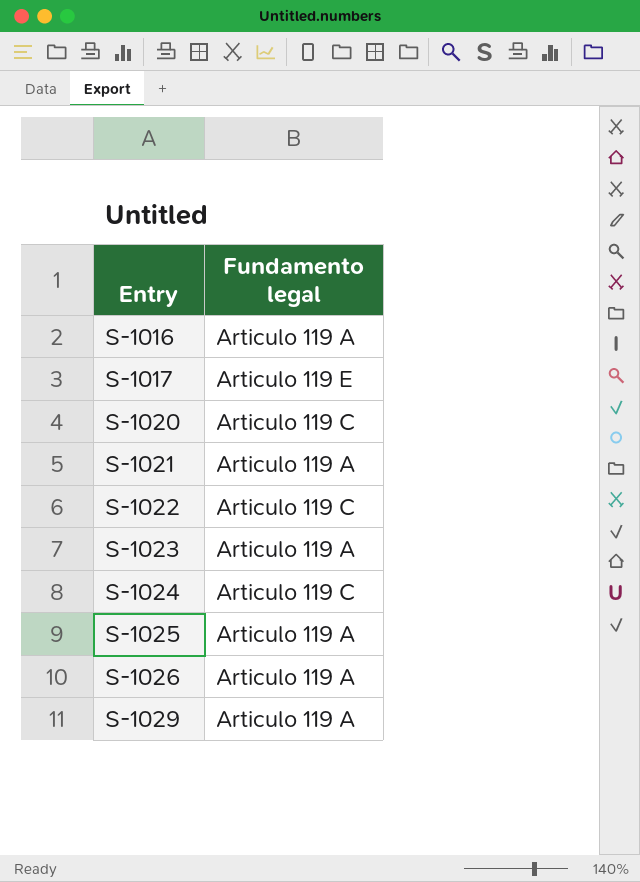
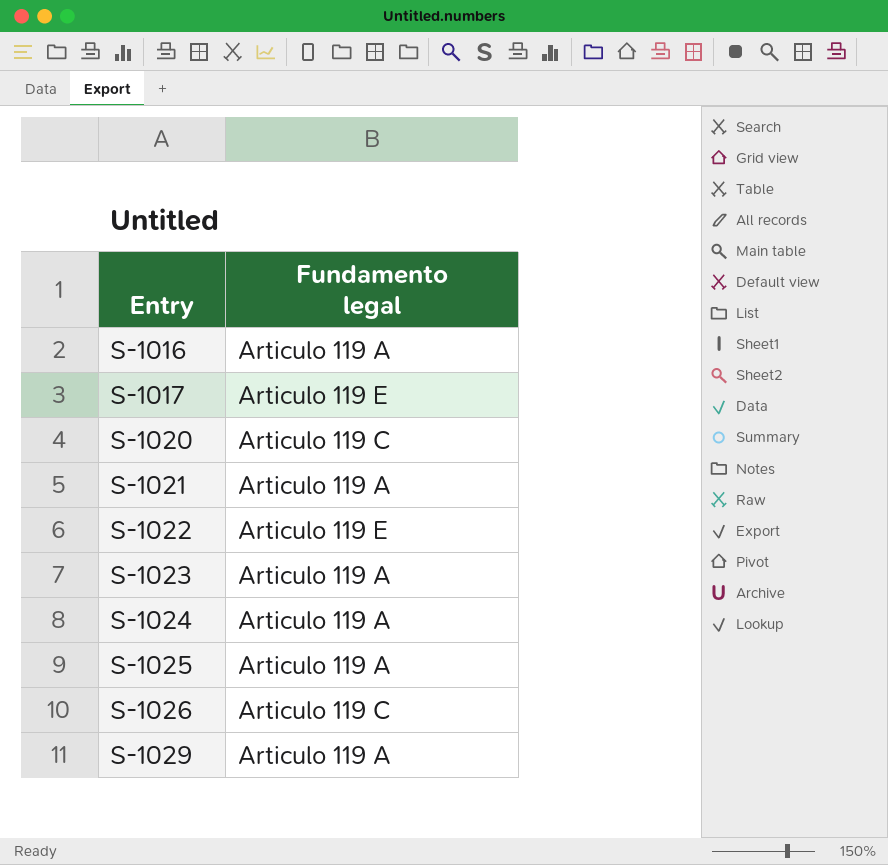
S-1022 | Fundamento legal: Articulo 119 C -> Articulo 119 E
S-1024 | Fundamento legal: Articulo 119 C -> Articulo 119 A
S-1026 | Fundamento legal: Articulo 119 A -> Articulo 119 C

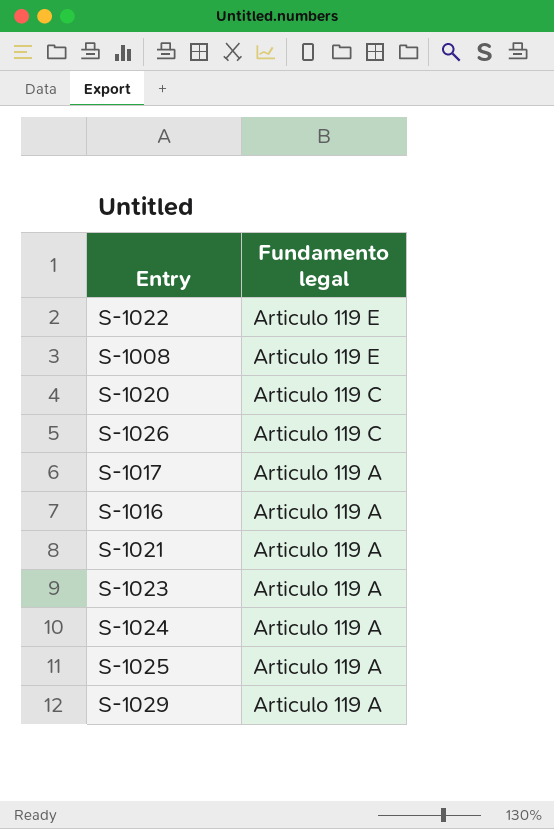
row order: Entry ascending -> Fundamento legal descending
row S-1008: none -> Articulo 119 E
S-1017 | Fundamento legal: Articulo 119 E -> Articulo 119 A

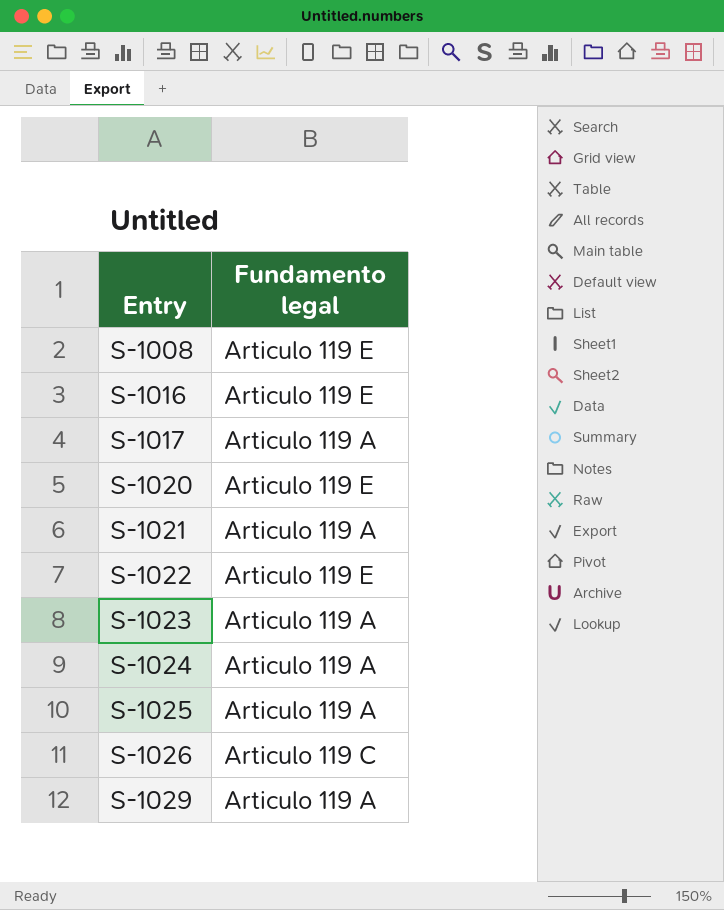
row order: Fundamento legal descending -> Entry ascending
S-1016 | Fundamento legal: Articulo 119 A -> Articulo 119 E
S-1020 | Fundamento legal: Articulo 119 C -> Articulo 119 E

